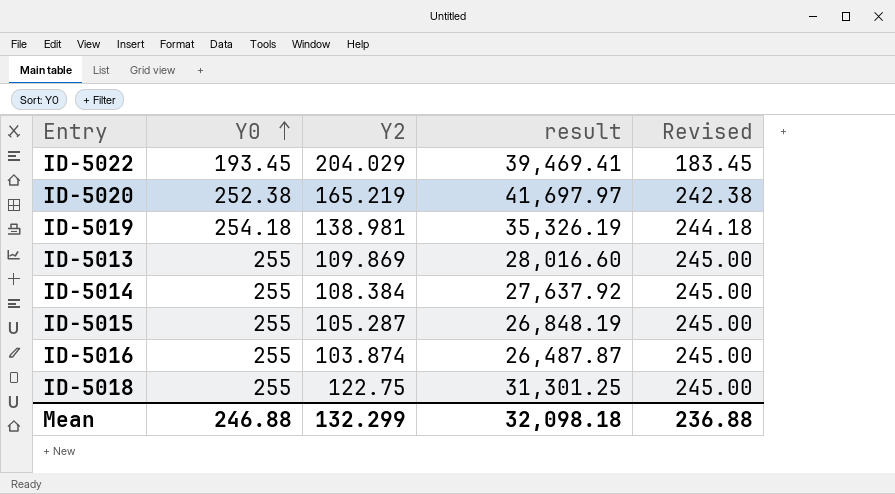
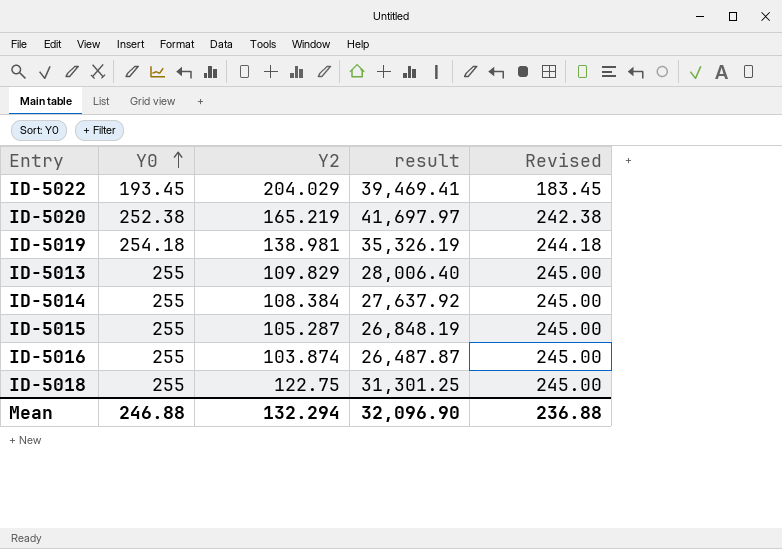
ID-5013 | Y2: 109.869 -> 109.829
ID-5013 | result: 28,016.60 -> 28,006.40
Mean | Y2: 132.299 -> 132.294
Mean | result: 32,098.18 -> 32,096.90

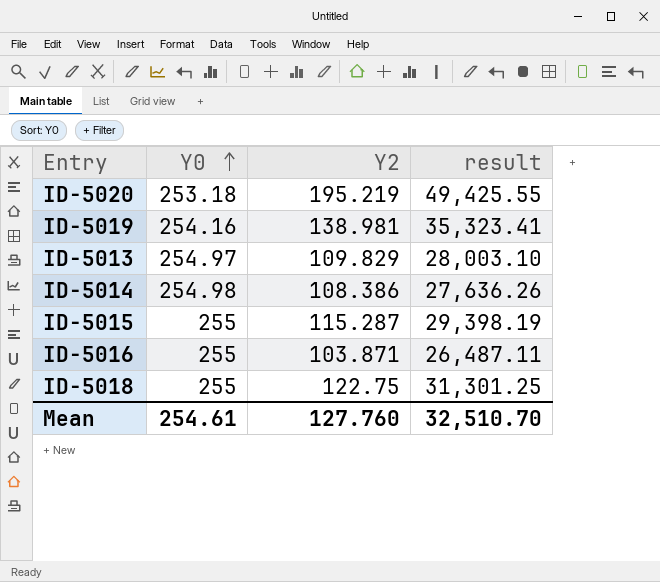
column Revised | formula: [Y0] - 10 -> none
row ID-5022: 193.45 | 204.029 | 39,469.41 | 183.45 -> none
ID-5020 | Y0: 252.38 -> 253.18
ID-5020 | Y2: 165.219 -> 195.219
ID-5020 | result: 41,697.97 -> 49,425.55
ID-5019 | Y0: 254.18 -> 254.16
ID-5019 | result: 35,326.19 -> 35,323.41
ID-5013 | Y0: 255 -> 254.97
ID-5013 | result: 28,006.40 -> 28,003.10
ID-5014 | Y0: 255 -> 254.98
ID-5014 | Y2: 108.384 -> 108.386
ID-5014 | result: 27,637.92 -> 27,636.26
ID-5015 | Y2: 105.287 -> 115.287
ID-5015 | result: 26,848.19 -> 29,398.19
ID-5016 | Y2: 103.874 -> 103.871
ID-5016 | result: 26,487.87 -> 26,487.11
Mean | Y0: 246.88 -> 254.61
Mean | Y2: 132.294 -> 127.760
Mean | result: 32,096.90 -> 32,510.70

